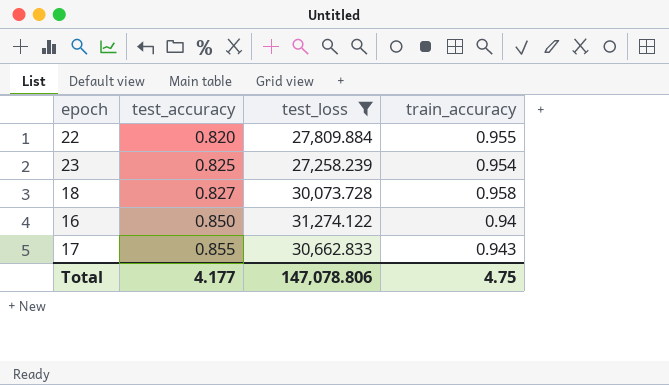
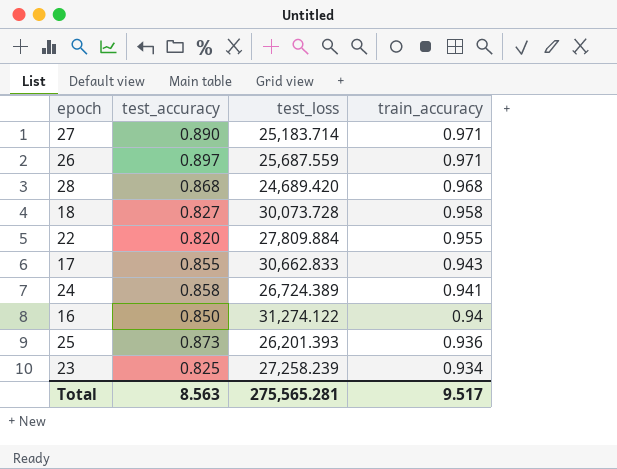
filter: test_loss >= 27,258.239 -> none
row order: test_accuracy ascending -> train_accuracy descending
23 | train_accuracy: 0.954 -> 0.934
Total | test_accuracy: 4.177 -> 8.563
Total | test_loss: 147,078.806 -> 275,565.281
Total | train_accuracy: 4.75 -> 9.517

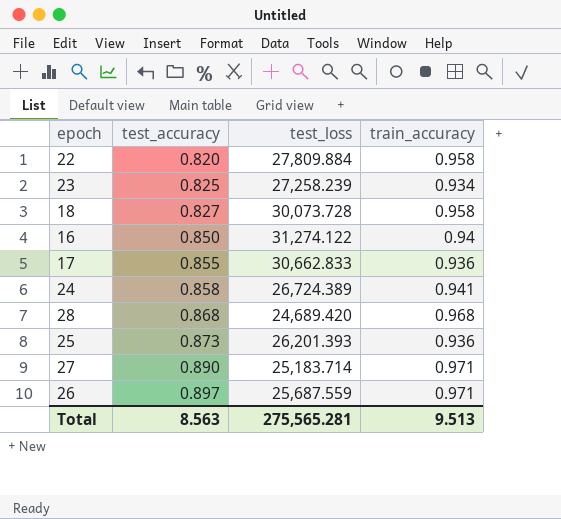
row order: train_accuracy descending -> test_accuracy ascending
22 | train_accuracy: 0.955 -> 0.958
17 | train_accuracy: 0.943 -> 0.936
Total | train_accuracy: 9.517 -> 9.513

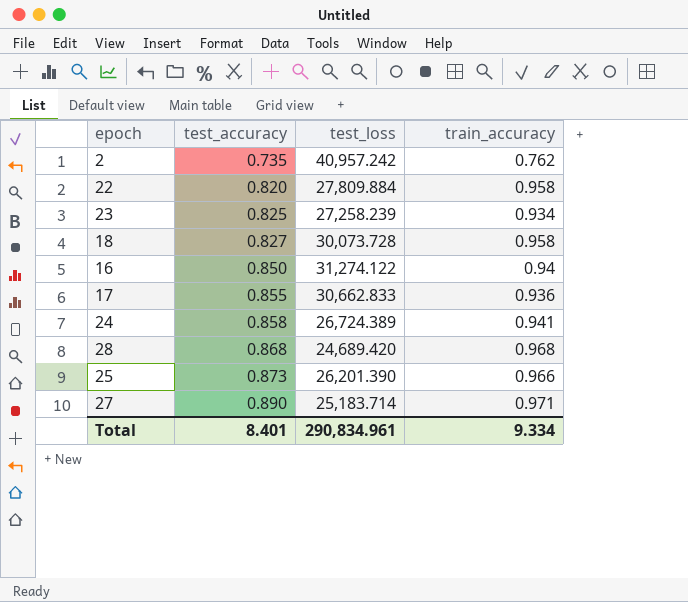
row 26: 0.897 | 25,687.559 | 0.971 -> none
row 2: none -> 0.735 | 40,957.242 | 0.762
25 | test_loss: 26,201.393 -> 26,201.390
25 | train_accuracy: 0.936 -> 0.966
Total | test_accuracy: 8.563 -> 8.401
Total | test_loss: 275,565.281 -> 290,834.961
Total | train_accuracy: 9.513 -> 9.334

